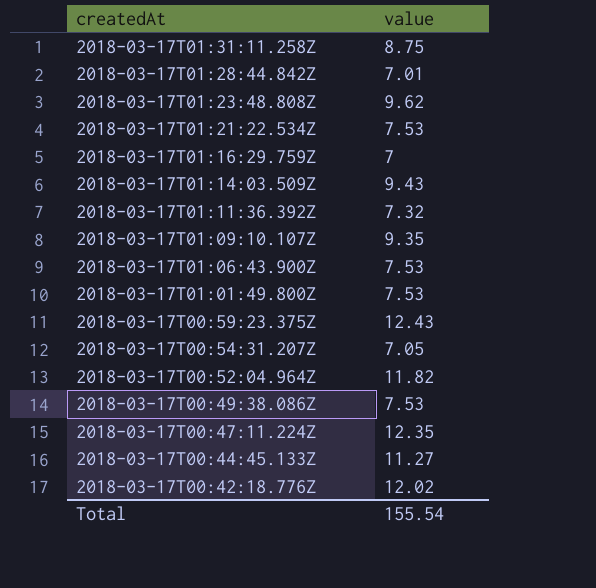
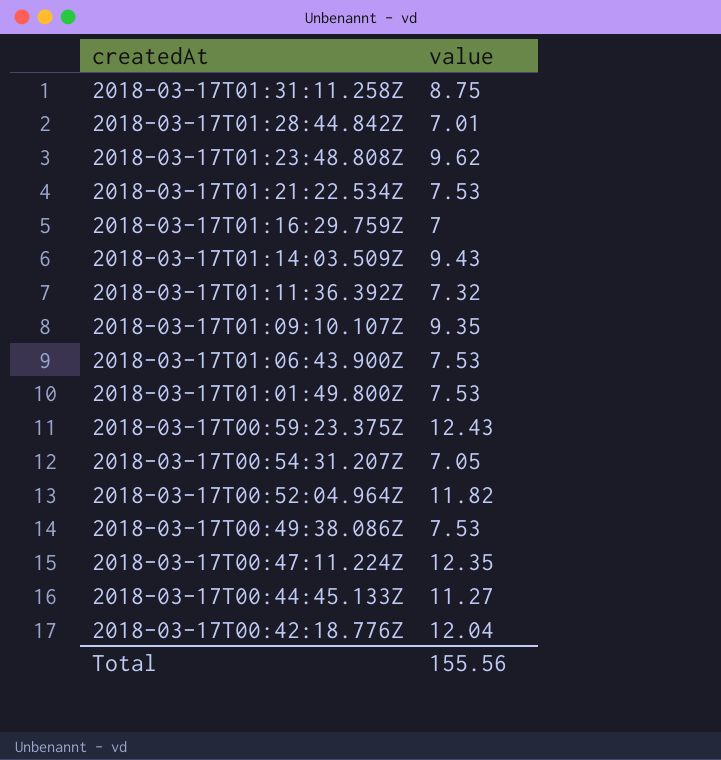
2018-03-17T00:42:18.776Z | value: 12.02 -> 12.04
Total | value: 155.54 -> 155.56

